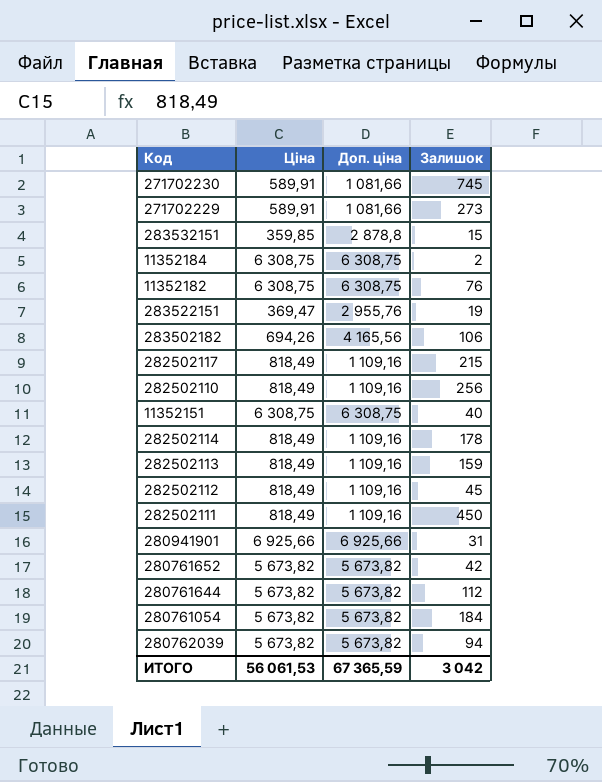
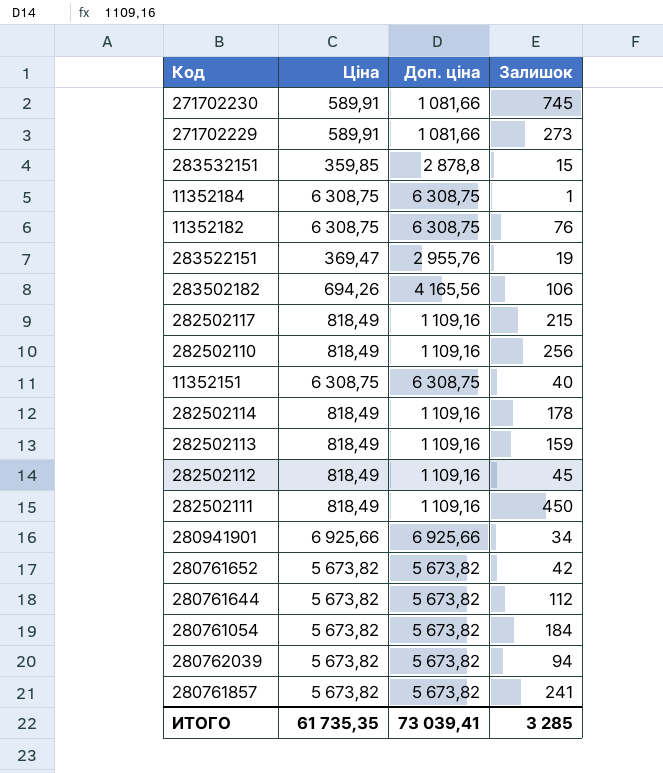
11352184 | Залишок: 2 -> 1
280941901 | Залишок: 31 -> 34
row 280761857: none -> 5 673,82 | 5 673,82 | 241
ИТОГО | Ціна: 56 061,53 -> 61 735,35
ИТОГО | Доп. ціна: 67 365,59 -> 73 039,41
ИТОГО | Залишок: 3 042 -> 3 285

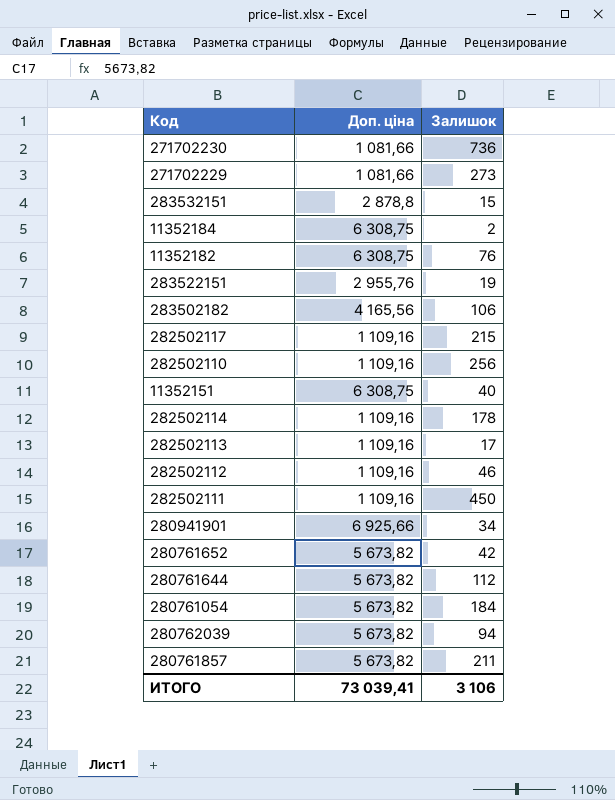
column Ціна | position: 2 -> none
271702230 | Залишок: 745 -> 736
11352184 | Залишок: 1 -> 2
282502113 | Залишок: 159 -> 17
282502112 | Залишок: 45 -> 46
280761857 | Залишок: 241 -> 211
ИТОГО | Залишок: 3 285 -> 3 106

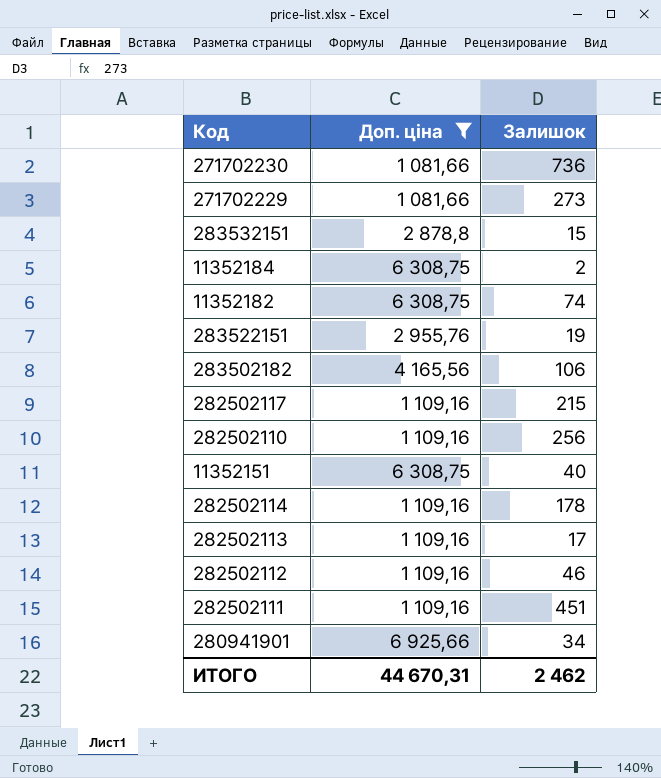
filter: none -> Доп. ціна != 5 673,82
11352182 | Залишок: 76 -> 74
282502111 | Залишок: 450 -> 451
ИТОГО | Доп. ціна: 73 039,41 -> 44 670,31
ИТОГО | Залишок: 3 106 -> 2 462

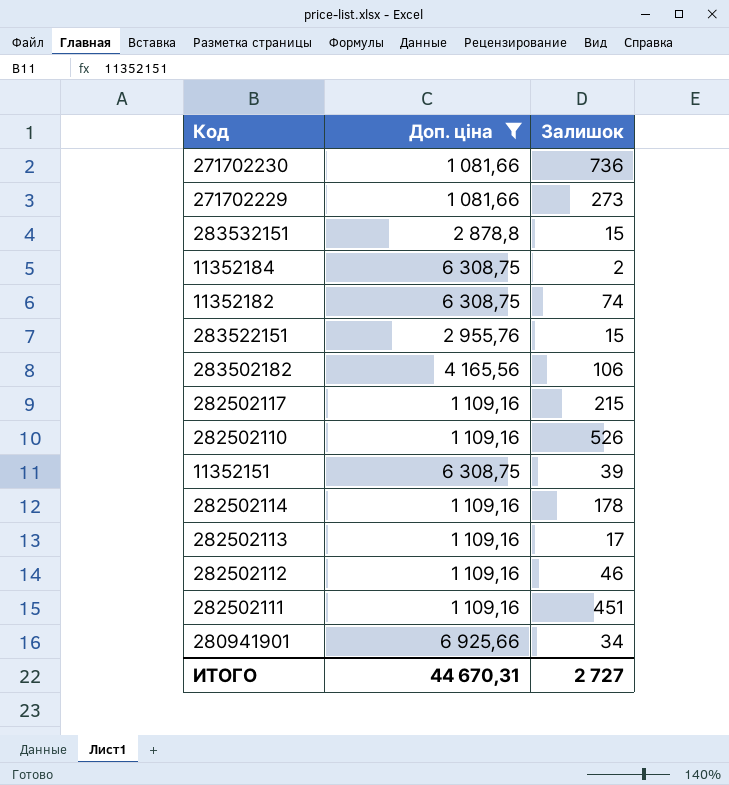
283522151 | Залишок: 19 -> 15
282502110 | Залишок: 256 -> 526
11352151 | Залишок: 40 -> 39
ИТОГО | Залишок: 2 462 -> 2 727

